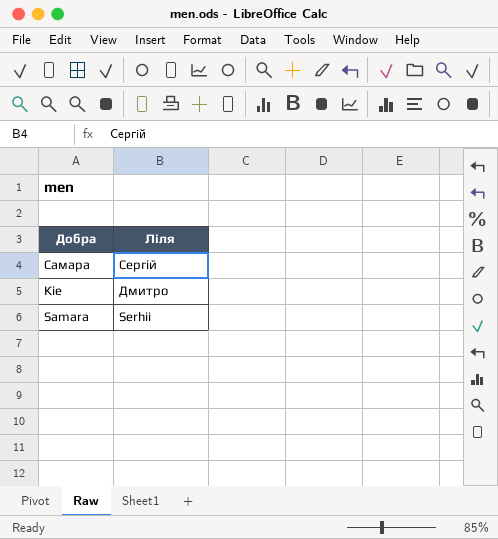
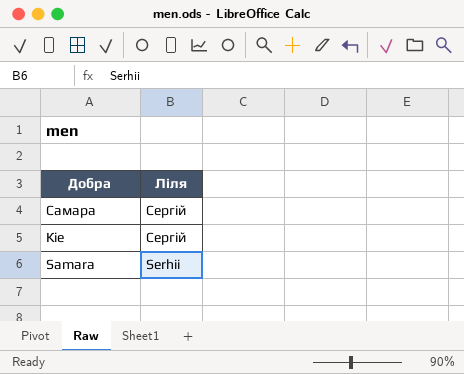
Кіе | Ліля: Дмитро -> Сергій

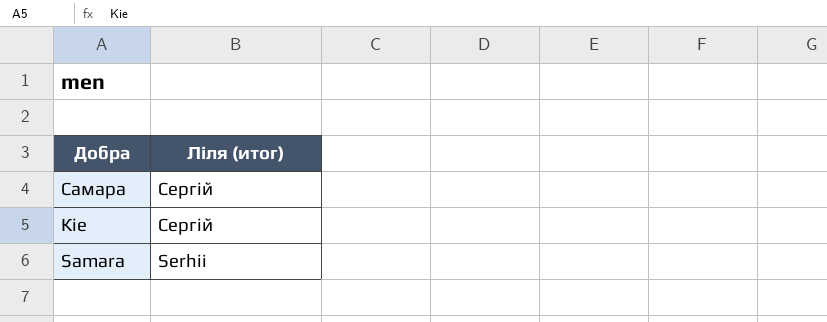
column name: Ліля -> Ліля (итог)

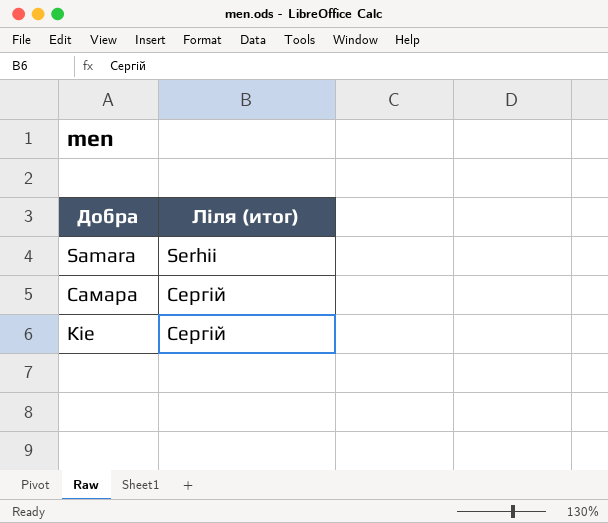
row order: Добра descending -> Ліля (итог) ascending

